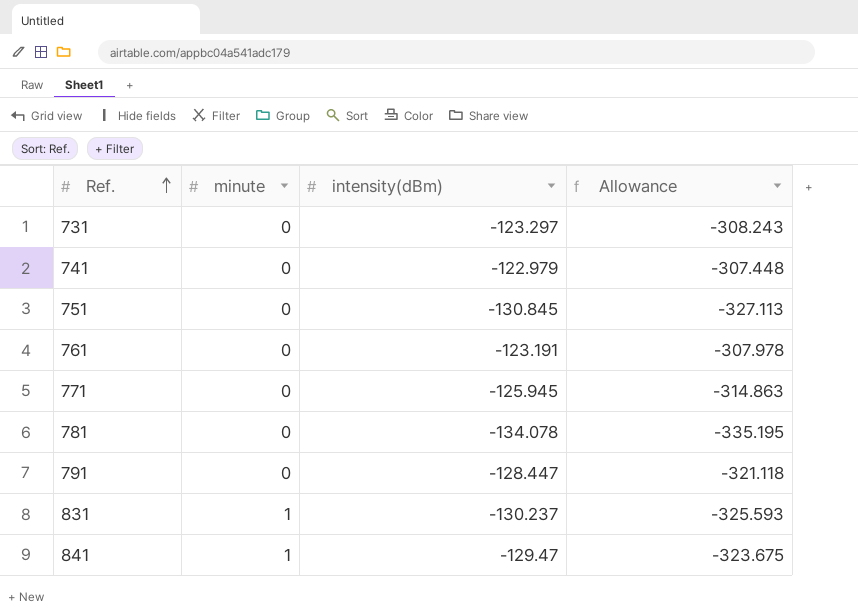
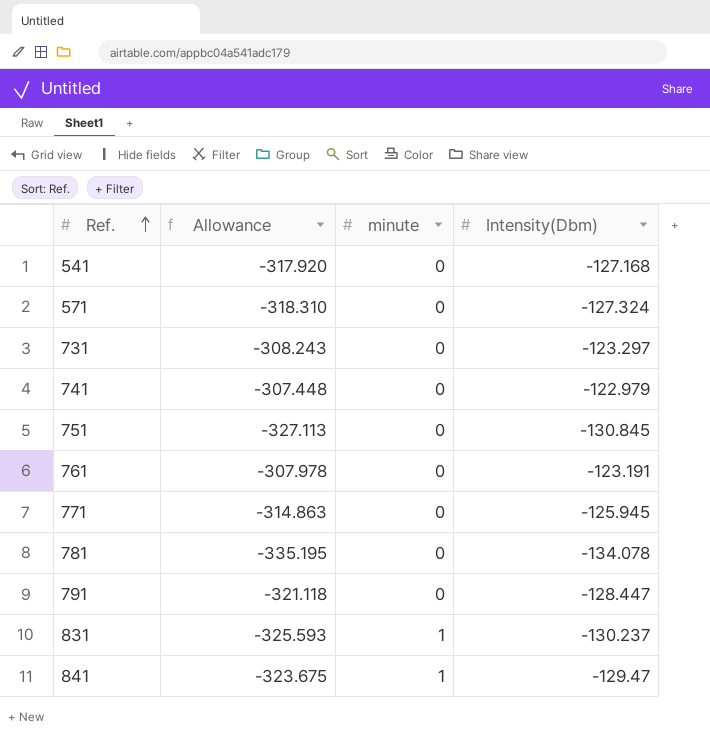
column Allowance | position: 4 -> 2
column name: intensity(dBm) -> Intensity(Dbm)
row 541: none -> -317.920 | 0 | -127.168
row 571: none -> -318.310 | 0 | -127.324

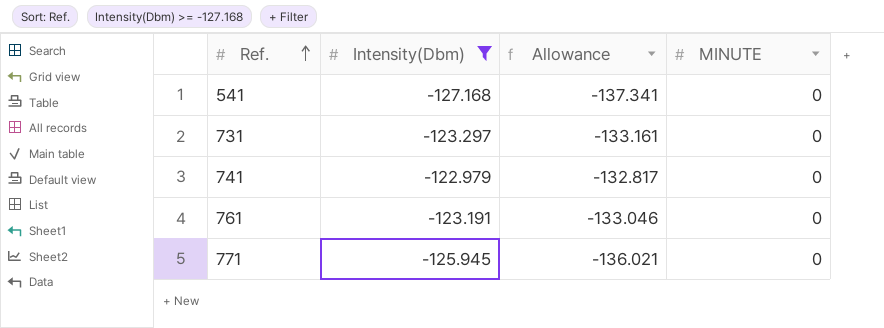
filter: none -> Intensity(Dbm) >= -127.168
column Intensity(Dbm) | position: 4 -> 2
column Allowance | formula: [Intensity(Dbm)] * 2.5 -> [Intensity(Dbm)] * 1.08
column name: minute -> MINUTE

